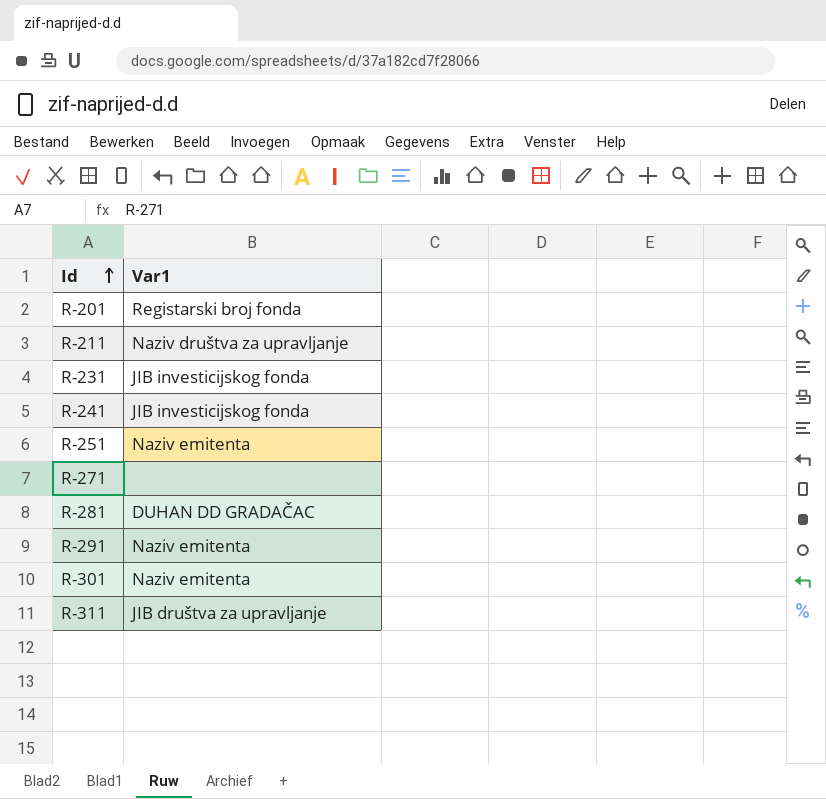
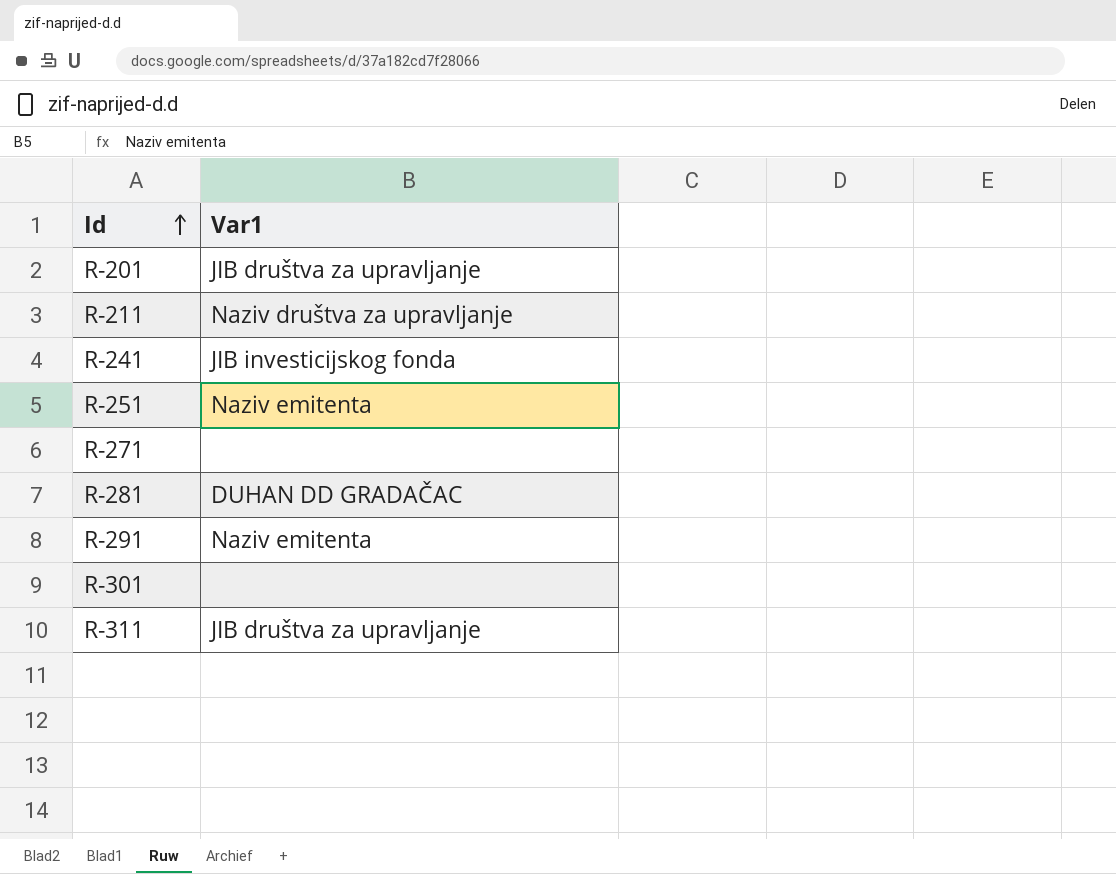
row R-231: JIB investicijskog fonda -> none
R-201 | Var1: Registarski broj fonda -> JIB društva za upravljanje
R-301 | Var1: Naziv emitenta -> none

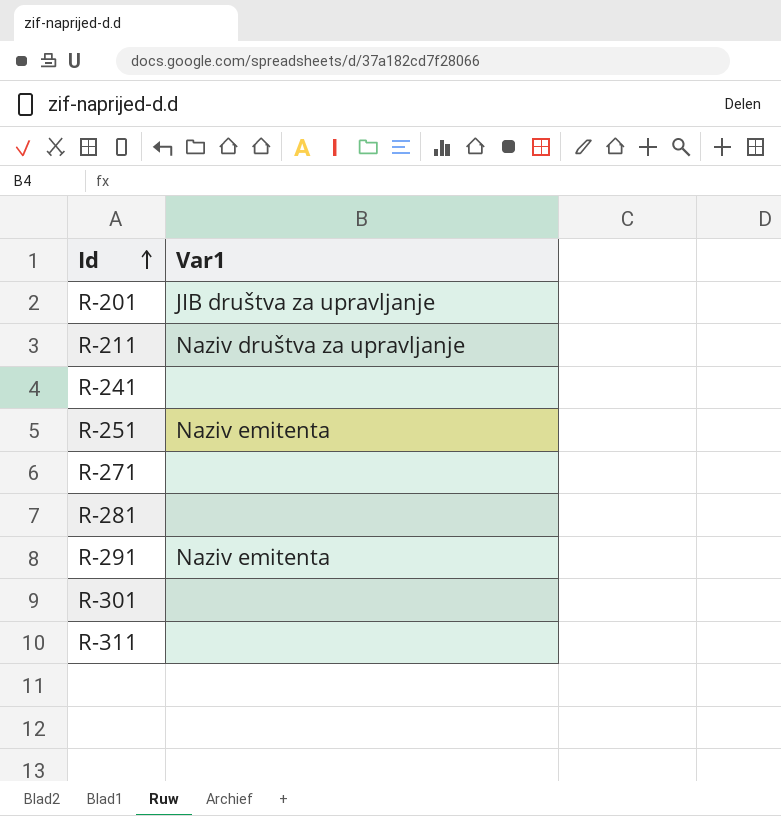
R-241 | Var1: JIB investicijskog fonda -> none
R-281 | Var1: DUHAN DD GRADAČAC -> none
R-311 | Var1: JIB društva za upravljanje -> none

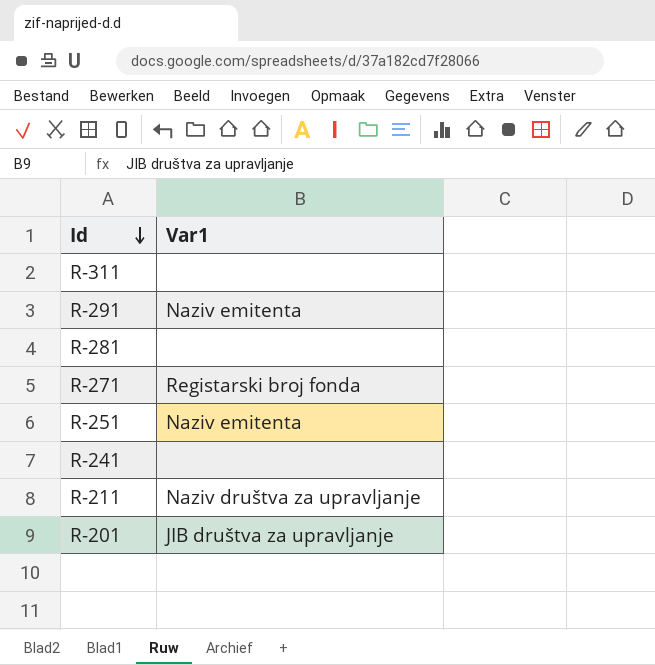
row order: Id ascending -> Id descending
row R-301: none -> none
R-271 | Var1: none -> Registarski broj fonda

